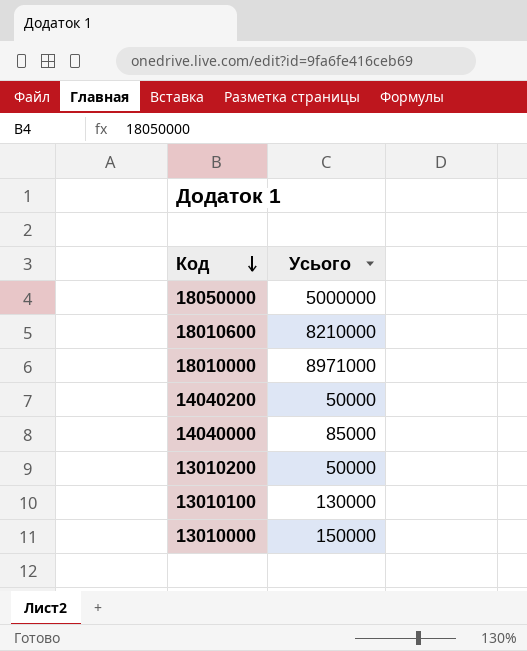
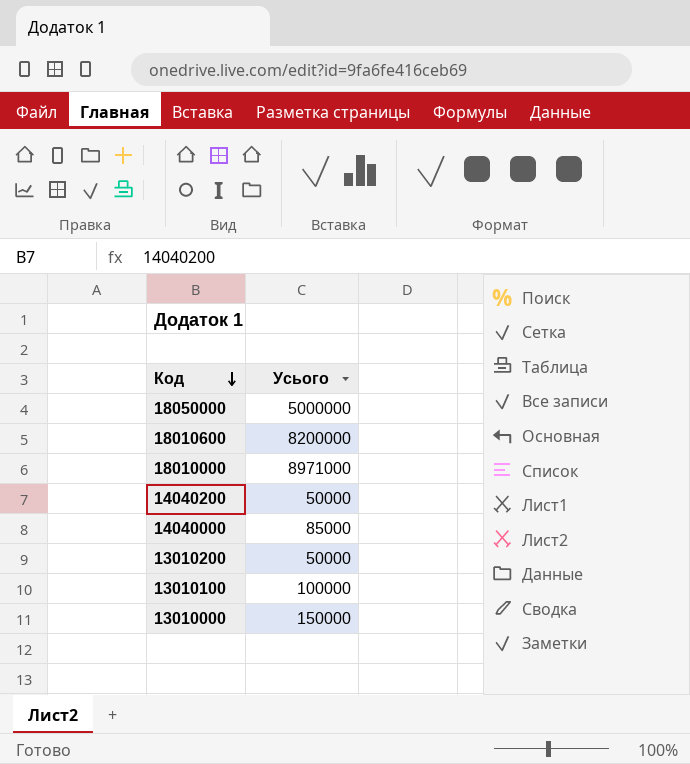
18010600 | Усього: 8210000 -> 8200000
13010100 | Усього: 130000 -> 100000

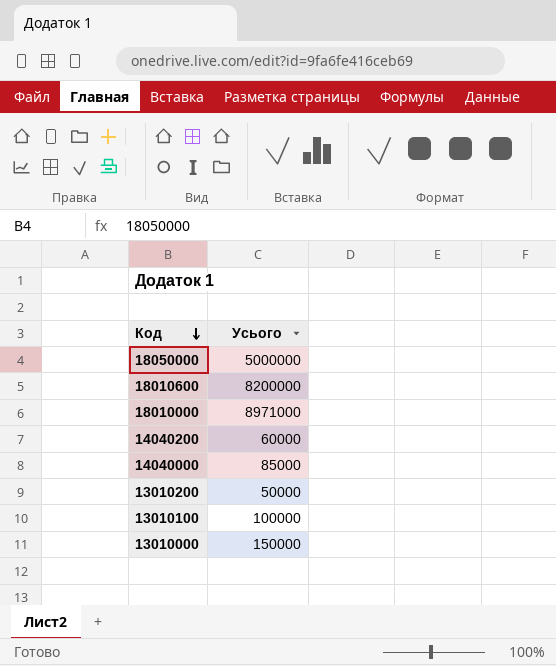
14040200 | Усього: 50000 -> 60000

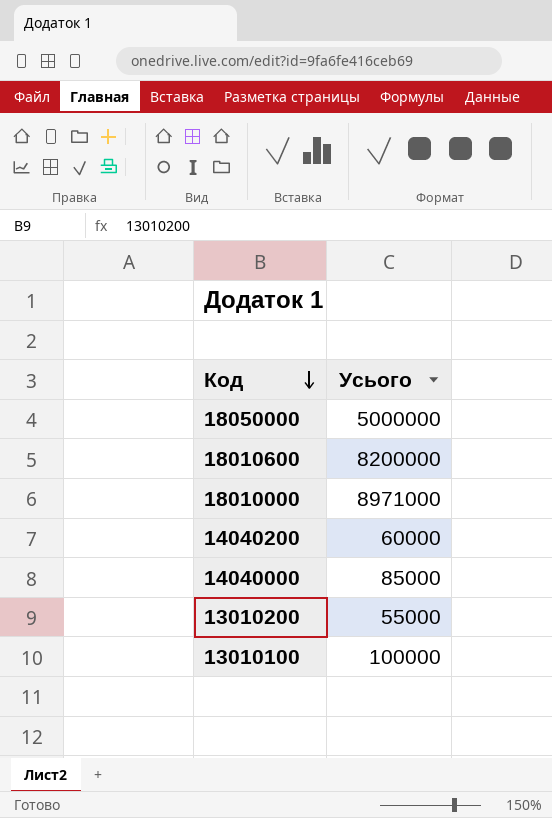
row 13010000: 150000 -> none
13010200 | Усього: 50000 -> 55000

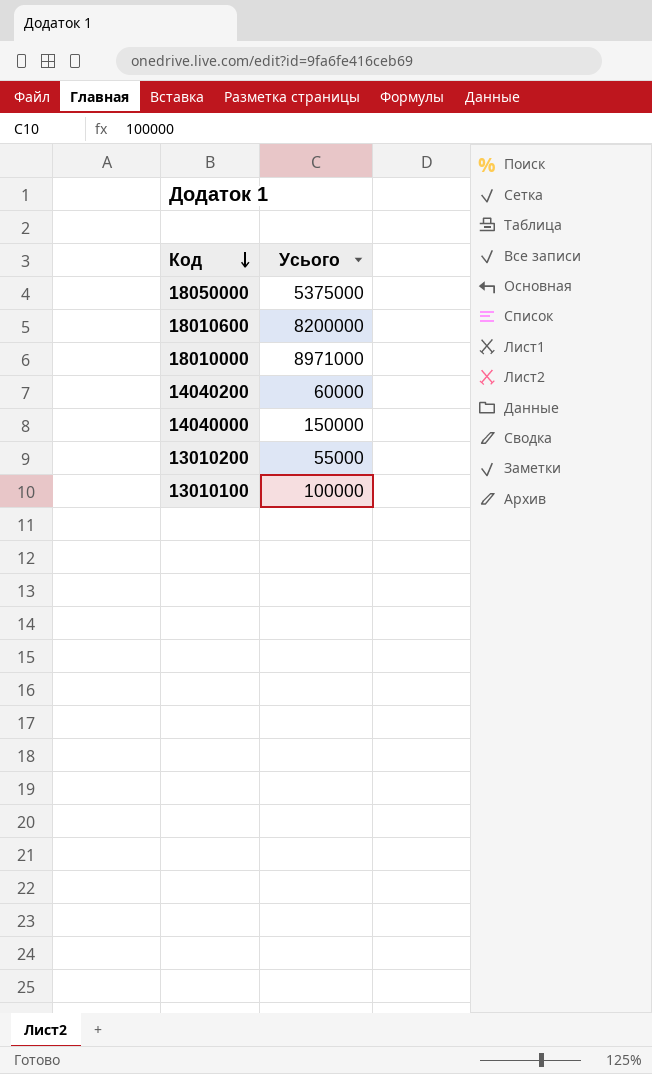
18050000 | Усього: 5000000 -> 5375000
14040000 | Усього: 85000 -> 150000

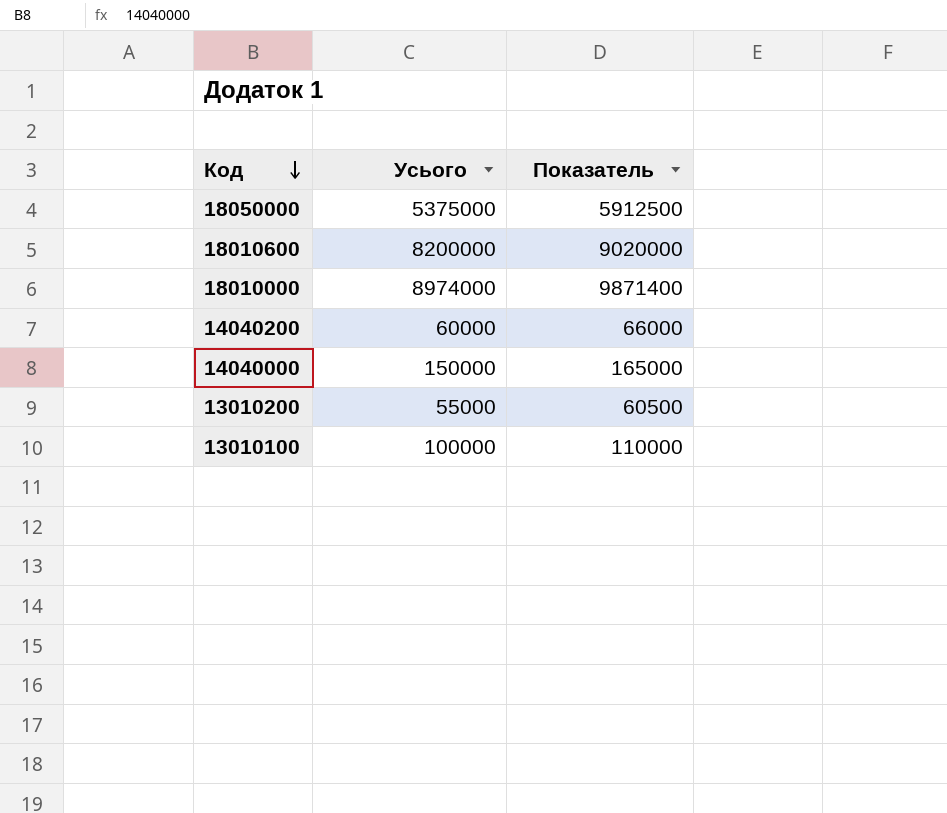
column Показатель | formula: none -> [Усього] * 1,1
18010000 | Усього: 8971000 -> 8974000

